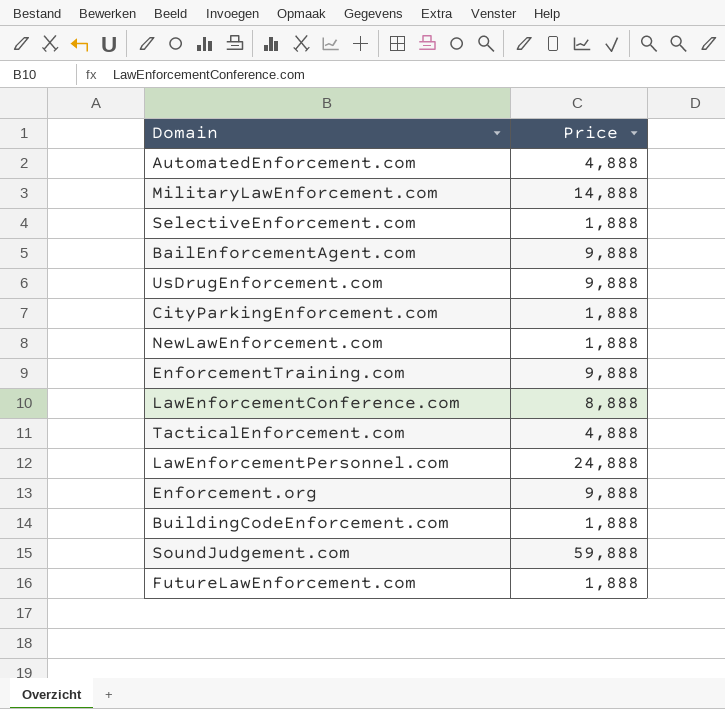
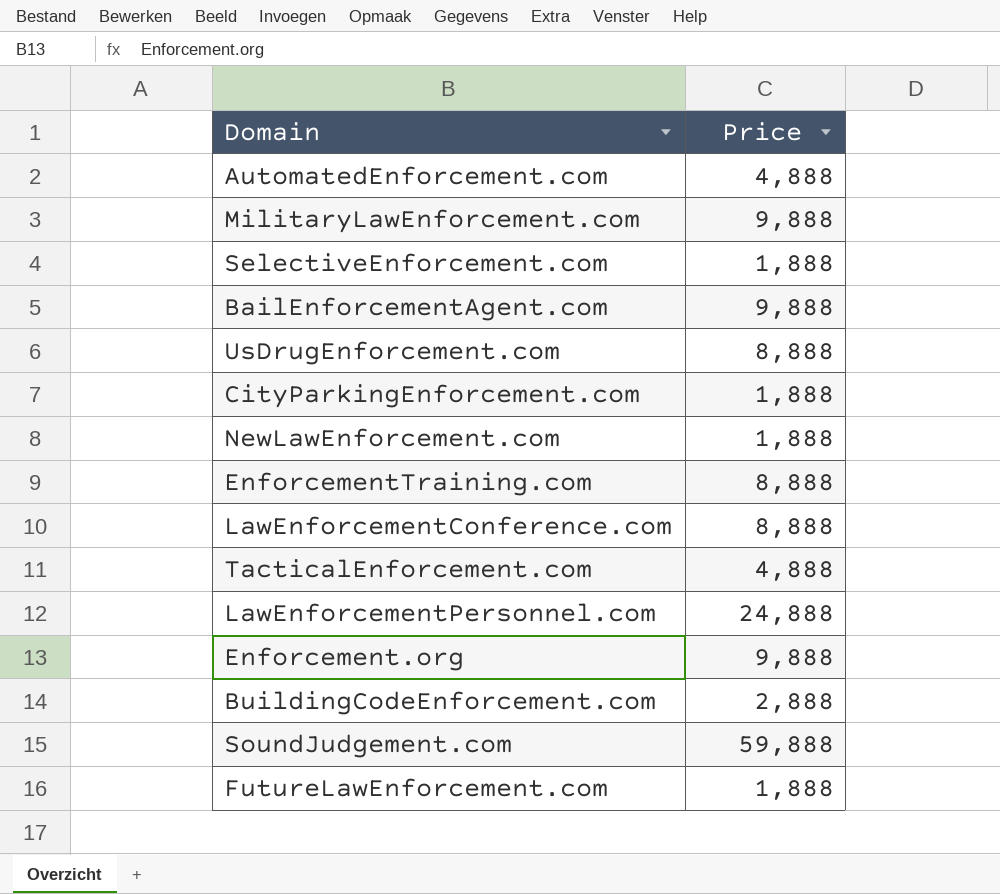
MilitaryLawEnforcement.com | Price: 14,888 -> 9,888
UsDrugEnforcement.com | Price: 9,888 -> 8,888
EnforcementTraining.com | Price: 9,888 -> 8,888
BuildingCodeEnforcement.com | Price: 1,888 -> 2,888

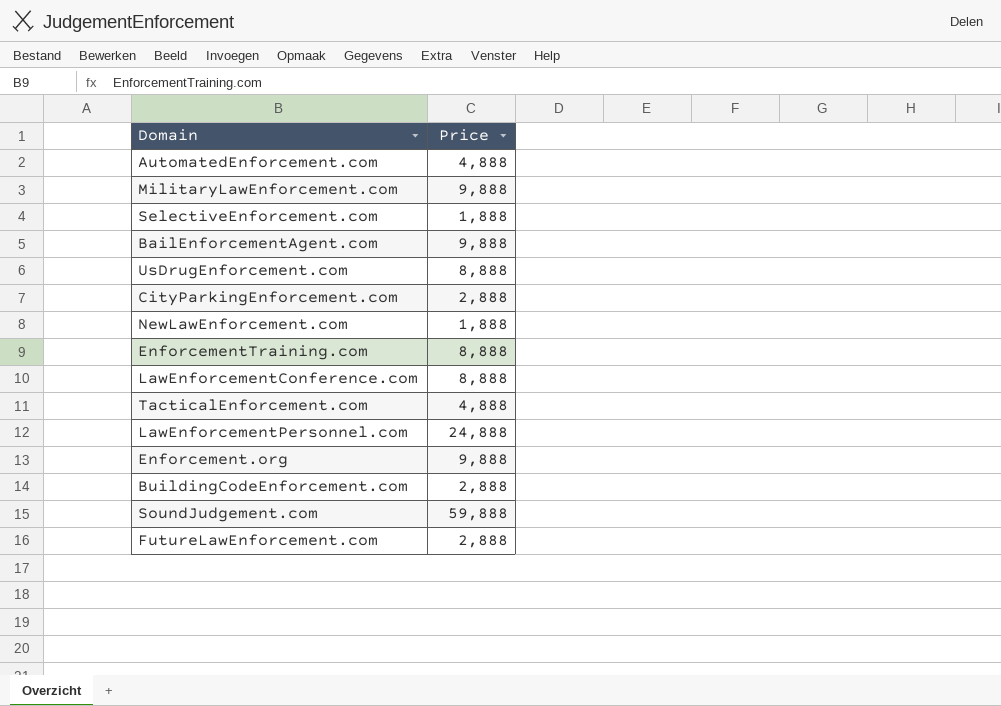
CityParkingEnforcement.com | Price: 1,888 -> 2,888
FutureLawEnforcement.com | Price: 1,888 -> 2,888

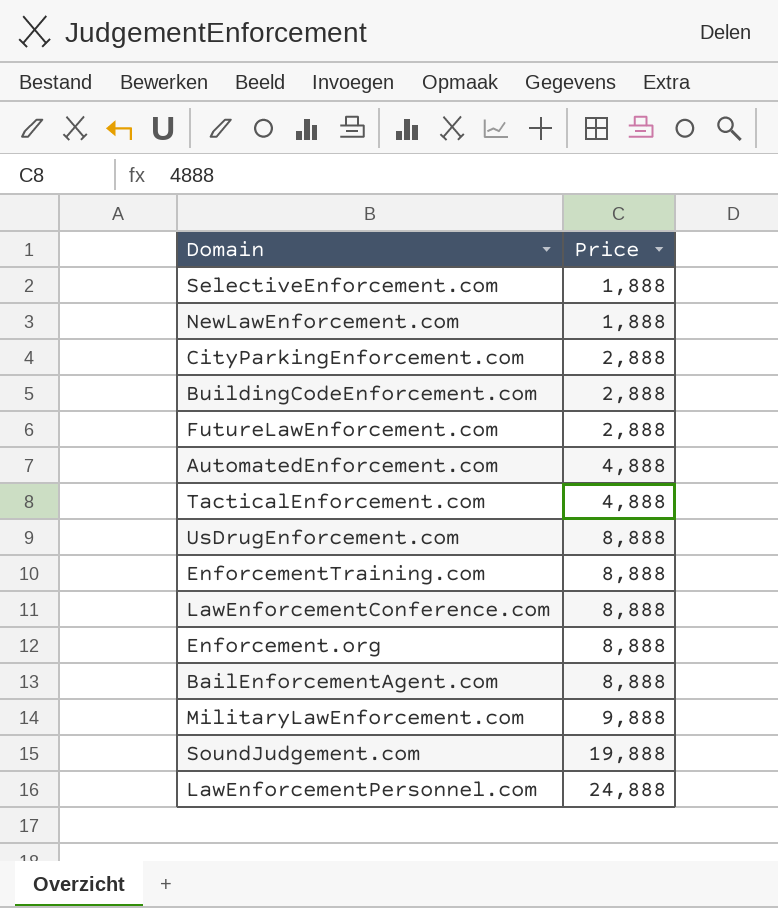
row order: none -> Price ascending
Enforcement.org | Price: 9,888 -> 8,888
BailEnforcementAgent.com | Price: 9,888 -> 8,888
SoundJudgement.com | Price: 59,888 -> 19,888

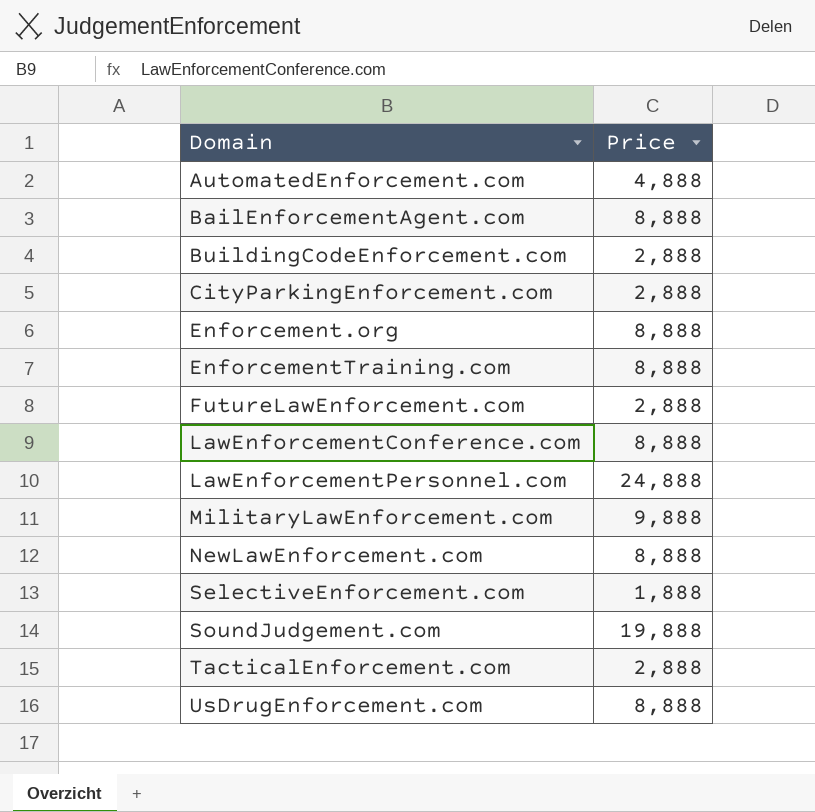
row order: Price ascending -> Domain ascending
NewLawEnforcement.com | Price: 1,888 -> 8,888
TacticalEnforcement.com | Price: 4,888 -> 2,888

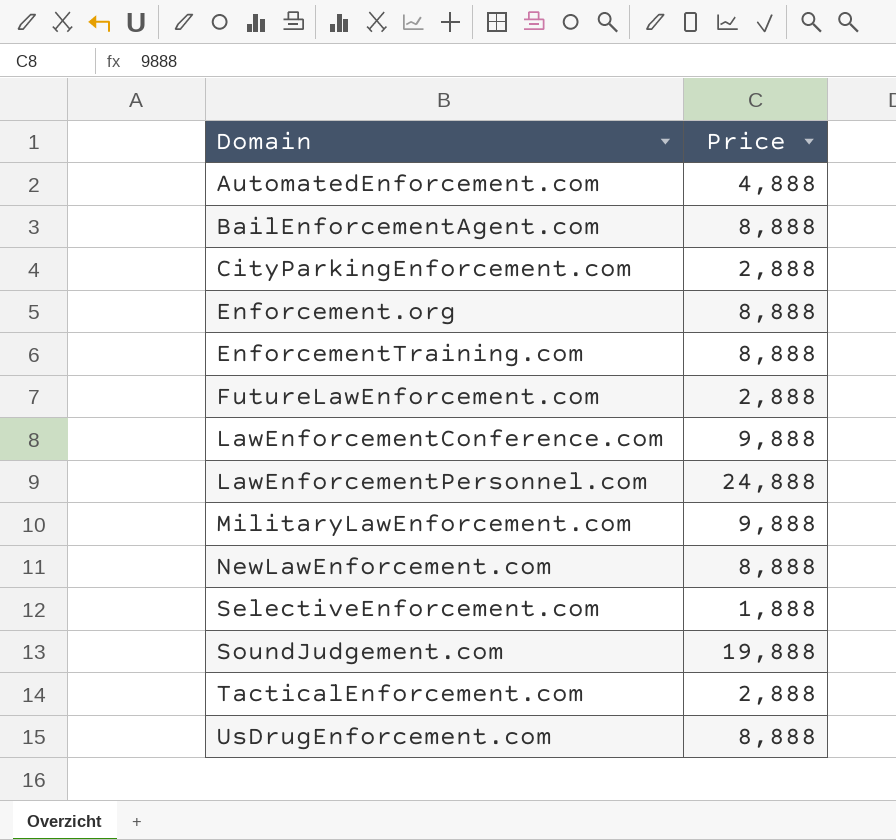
row BuildingCodeEnforcement.com: 2,888 -> none
LawEnforcementConference.com | Price: 8,888 -> 9,888

